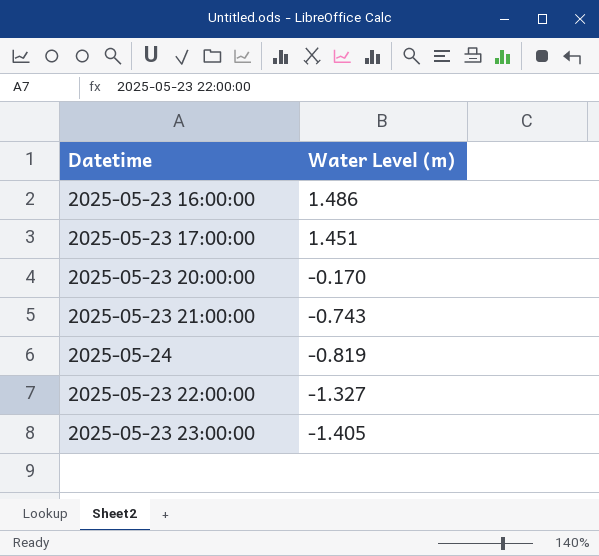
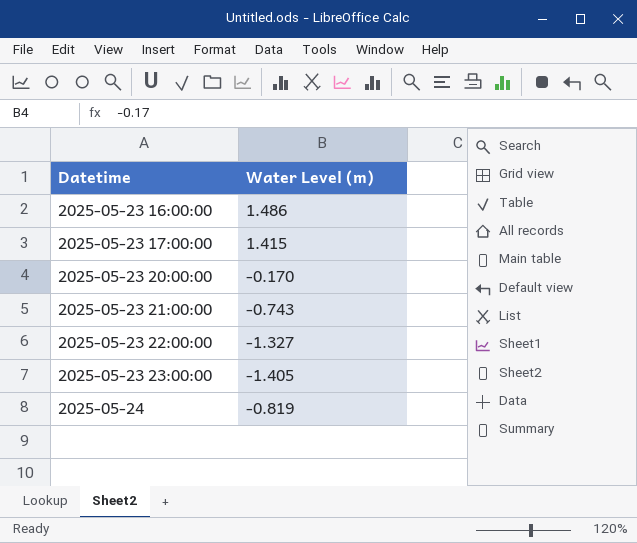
row order: Water Level (m) descending -> Datetime ascending
2025-05-23 17:00:00 | Water Level (m): 1.451 -> 1.415

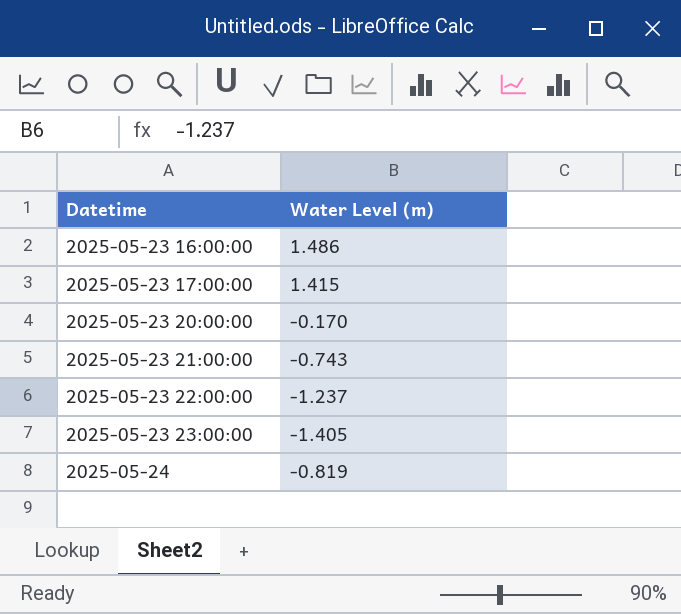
2025-05-23 22:00:00 | Water Level (m): -1.327 -> -1.237

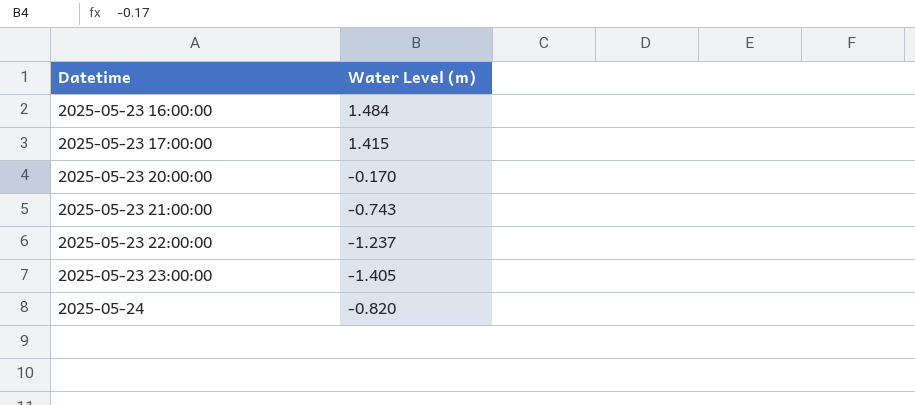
2025-05-23 16:00:00 | Water Level (m): 1.486 -> 1.484
2025-05-24 | Water Level (m): -0.819 -> -0.820

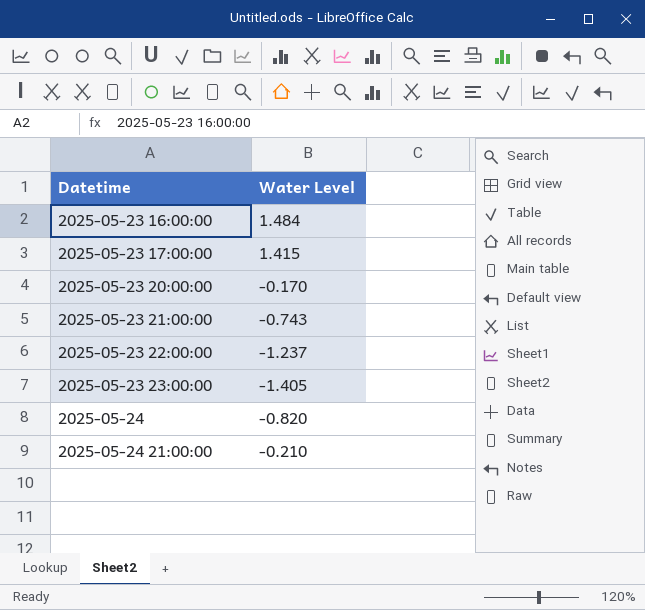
column name: Water Level (m) -> Water Level
row 2025-05-24 21:00:00: none -> -0.210

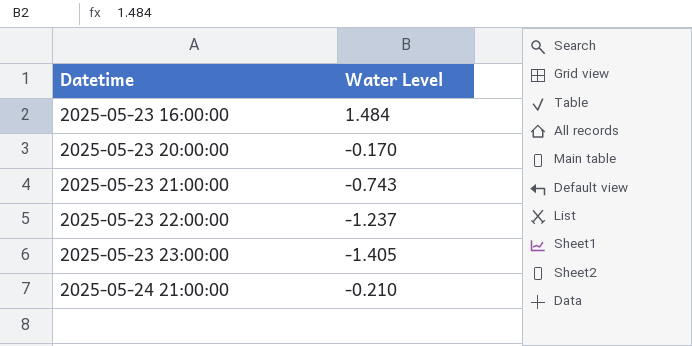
row 2025-05-23 17:00:00: 1.415 -> none
row 2025-05-24: -0.820 -> none

